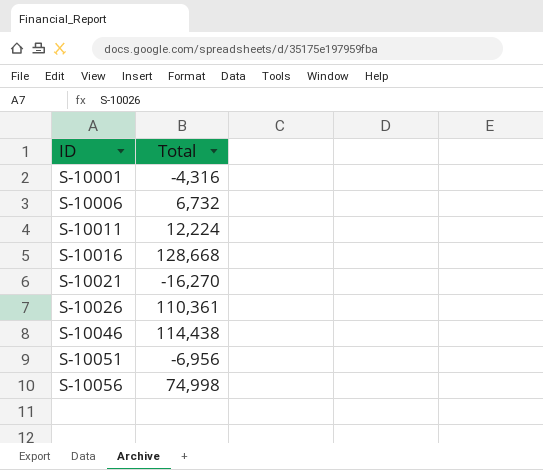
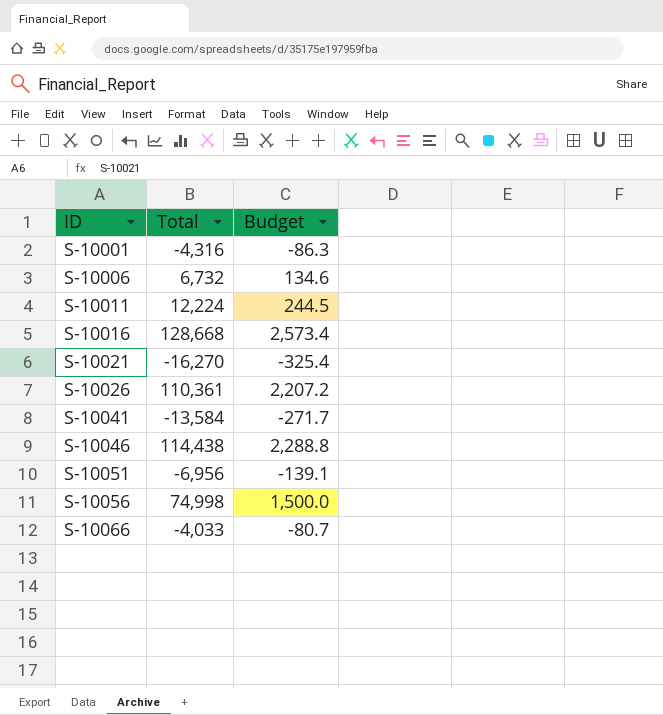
column Budget | formula: none -> [Total] * 0.02
row S-10041: none -> -13,584 | -271.7
row S-10066: none -> -4,033 | -80.7

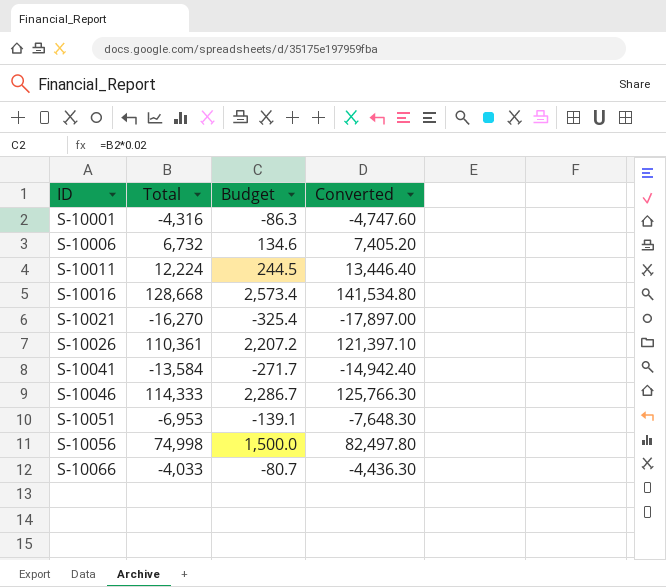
column Converted | formula: none -> [Total] * 1.1
S-10046 | Total: 114,438 -> 114,333
S-10046 | Budget: 2,288.8 -> 2,286.7
S-10051 | Total: -6,956 -> -6,953

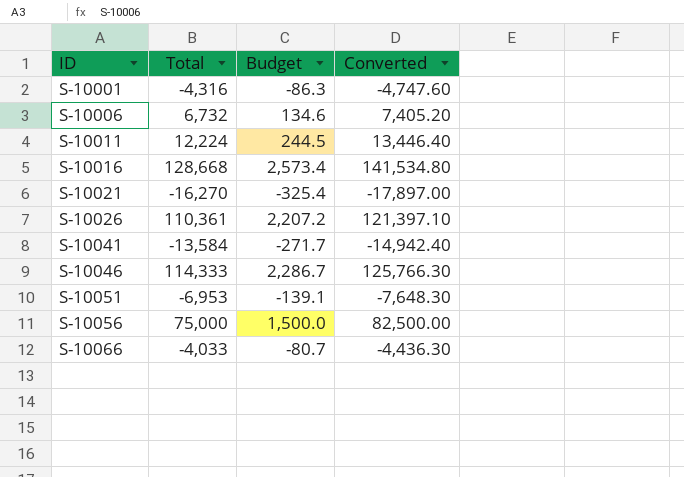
S-10056 | Total: 74,998 -> 75,000
S-10056 | Converted: 82,497.80 -> 82,500.00

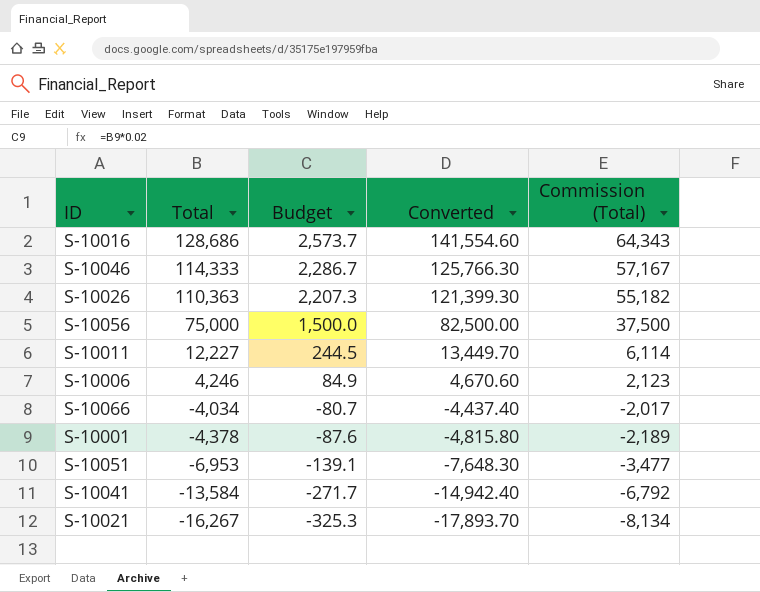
row order: ID ascending -> Total descending
column Commission (Total) | formula: none -> [Total] * 0.5
S-10016 | Total: 128,668 -> 128,686
S-10016 | Budget: 2,573.4 -> 2,573.7
S-10016 | Converted: 141,534.80 -> 141,554.60
S-10026 | Total: 110,361 -> 110,363
S-10026 | Budget: 2,207.2 -> 2,207.3
S-10026 | Converted: 121,397.10 -> 121,399.30
S-10011 | Total: 12,224 -> 12,227
S-10011 | Converted: 13,446.40 -> 13,449.70
S-10006 | Total: 6,732 -> 4,246
S-10006 | Budget: 134.6 -> 84.9
S-10006 | Converted: 7,405.20 -> 4,670.60
S-10066 | Total: -4,033 -> -4,034
S-10066 | Converted: -4,436.30 -> -4,437.40
S-10001 | Total: -4,316 -> -4,378
S-10001 | Budget: -86.3 -> -87.6
S-10001 | Converted: -4,747.60 -> -4,815.80
S-10021 | Total: -16,270 -> -16,267
S-10021 | Budget: -325.4 -> -325.3
S-10021 | Converted: -17,897.00 -> -17,893.70

